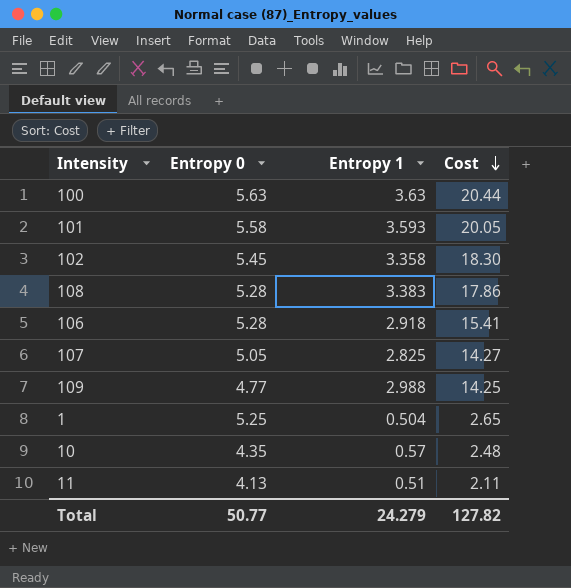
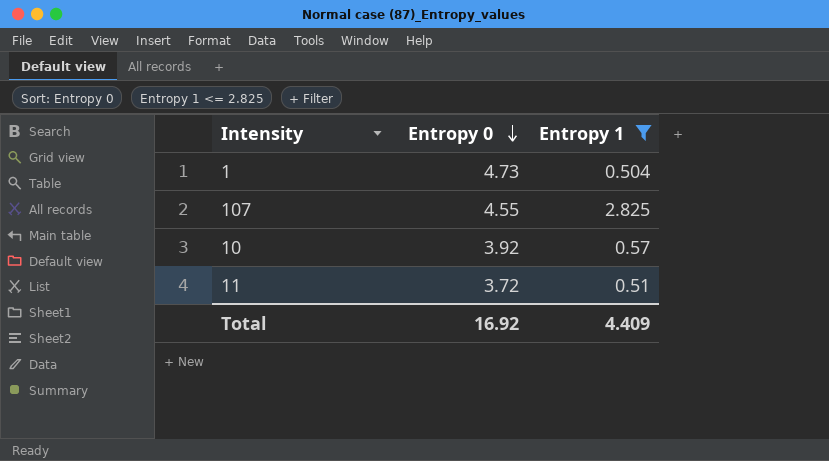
filter: none -> Entropy 1 <= 2.825
row order: Cost descending -> Entropy 0 descending
column Cost | formula: [Entropy 0] * [Entropy 1] -> none
1 | Entropy 0: 5.25 -> 4.73
107 | Entropy 0: 5.05 -> 4.55
10 | Entropy 0: 4.35 -> 3.92
11 | Entropy 0: 4.13 -> 3.72
Total | Entropy 0: 50.77 -> 16.92
Total | Entropy 1: 24.279 -> 4.409

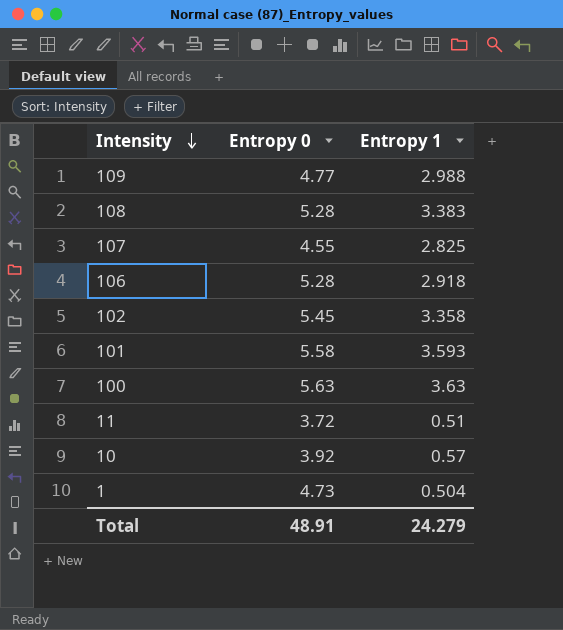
filter: Entropy 1 <= 2.825 -> none
row order: Entropy 0 descending -> Intensity descending
Total | Entropy 0: 16.92 -> 48.91
Total | Entropy 1: 4.409 -> 24.279

